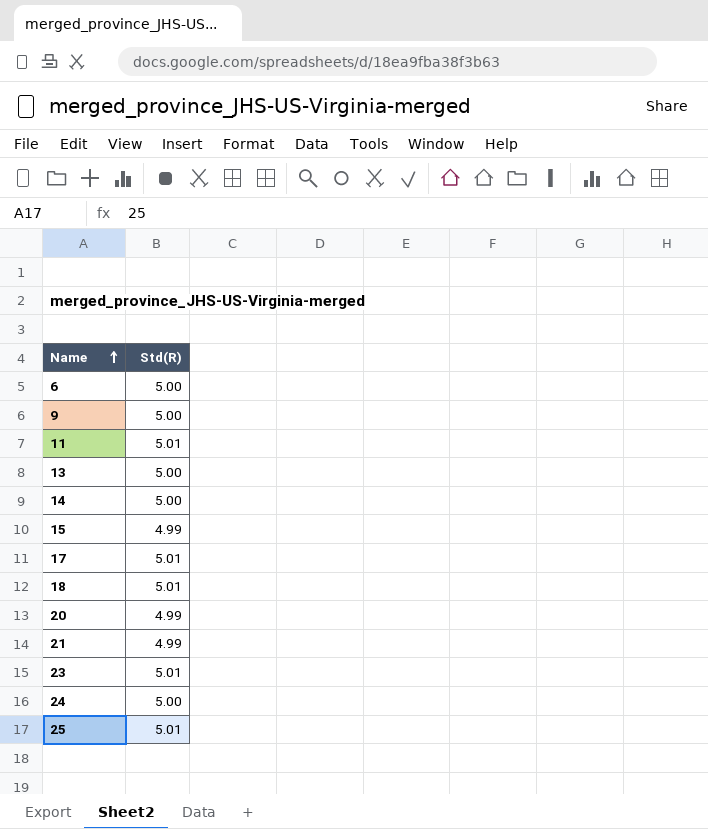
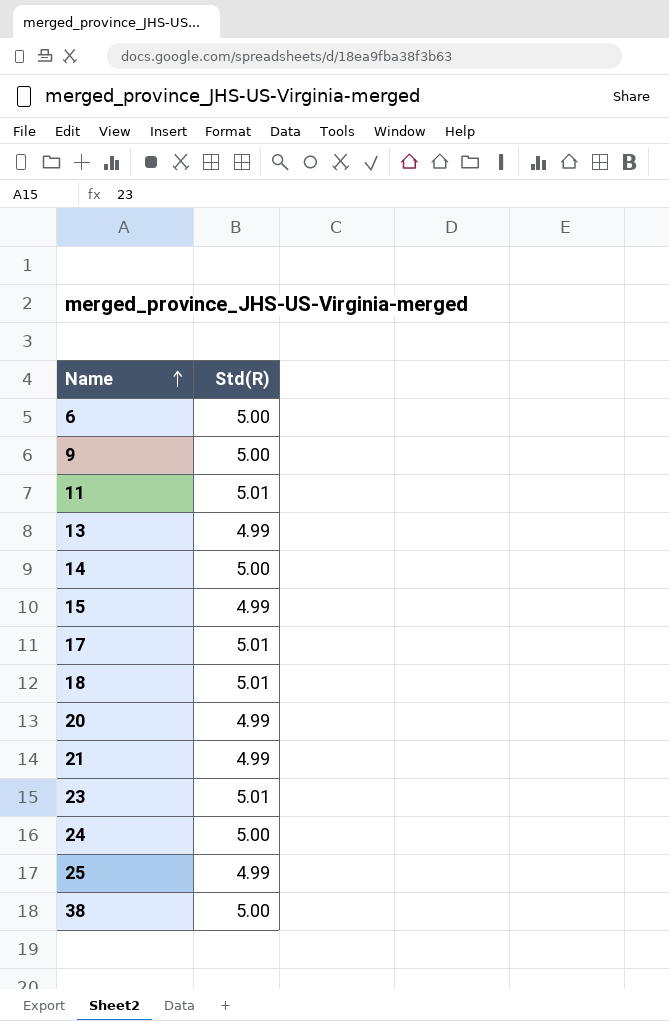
13 | Std(R): 5.00 -> 4.99
25 | Std(R): 5.01 -> 4.99
row 38: none -> 5.00

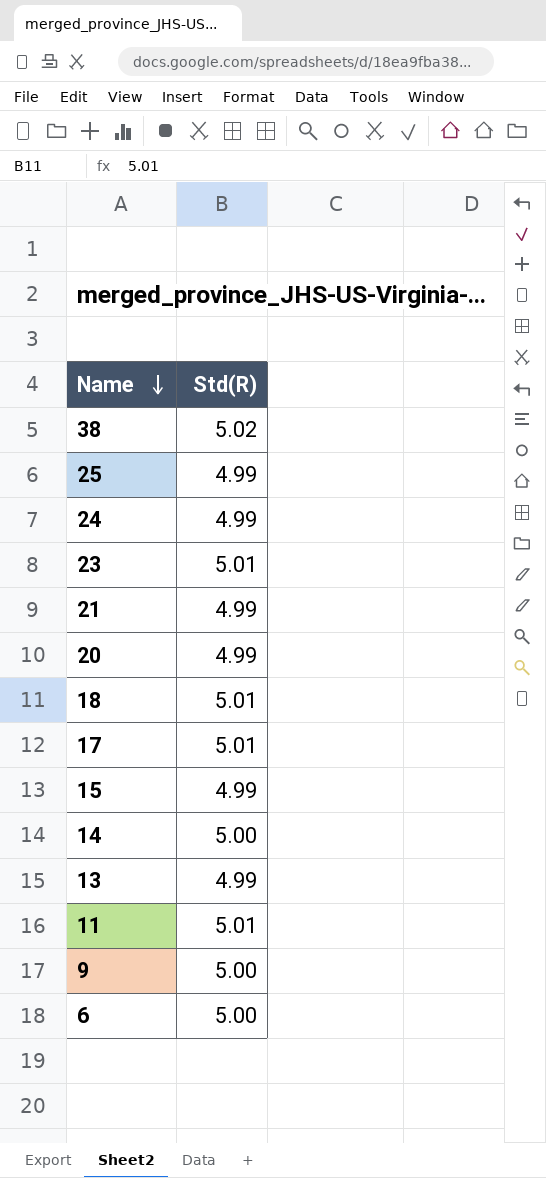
row order: Name ascending -> Name descending
38 | Std(R): 5.00 -> 5.02
24 | Std(R): 5.00 -> 4.99

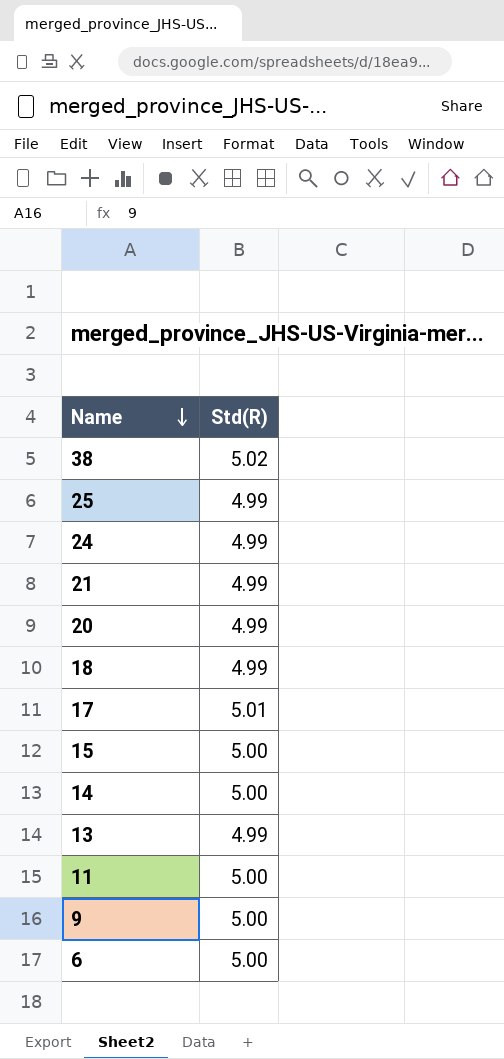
row 23: 5.01 -> none
18 | Std(R): 5.01 -> 4.99
15 | Std(R): 4.99 -> 5.00
11 | Std(R): 5.01 -> 5.00

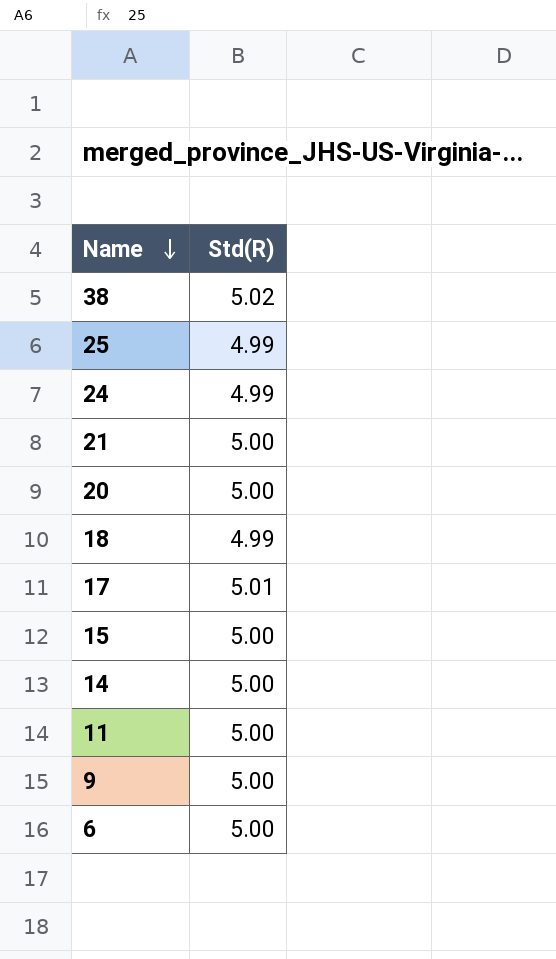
row 13: 4.99 -> none
21 | Std(R): 4.99 -> 5.00
20 | Std(R): 4.99 -> 5.00

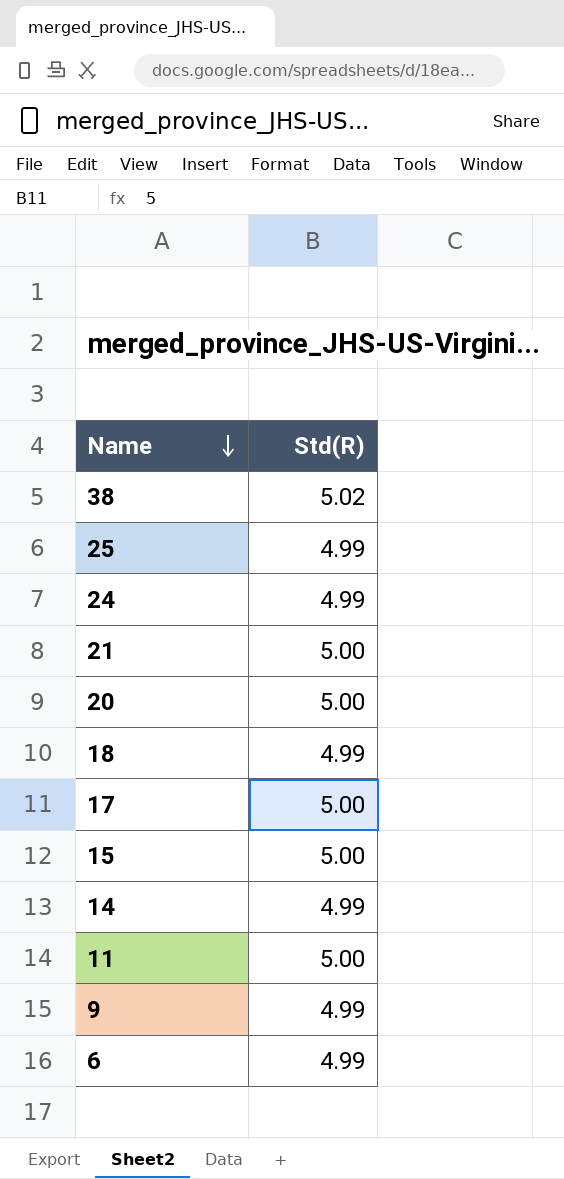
17 | Std(R): 5.01 -> 5.00
14 | Std(R): 5.00 -> 4.99
9 | Std(R): 5.00 -> 4.99
6 | Std(R): 5.00 -> 4.99

